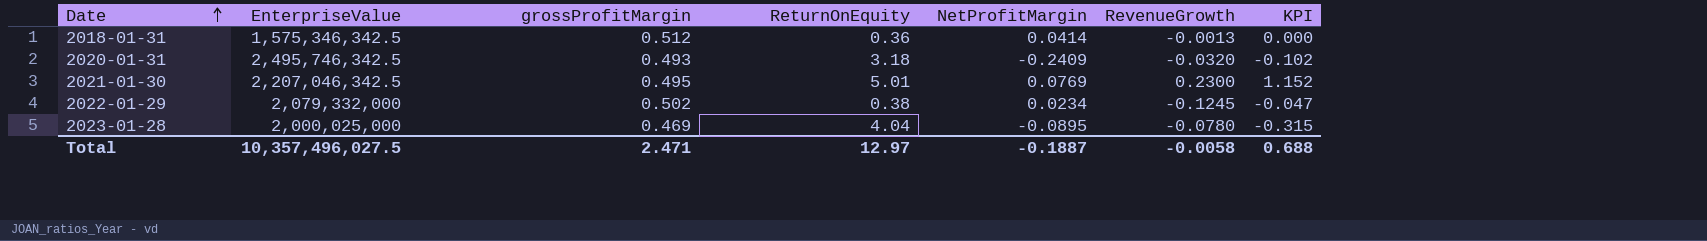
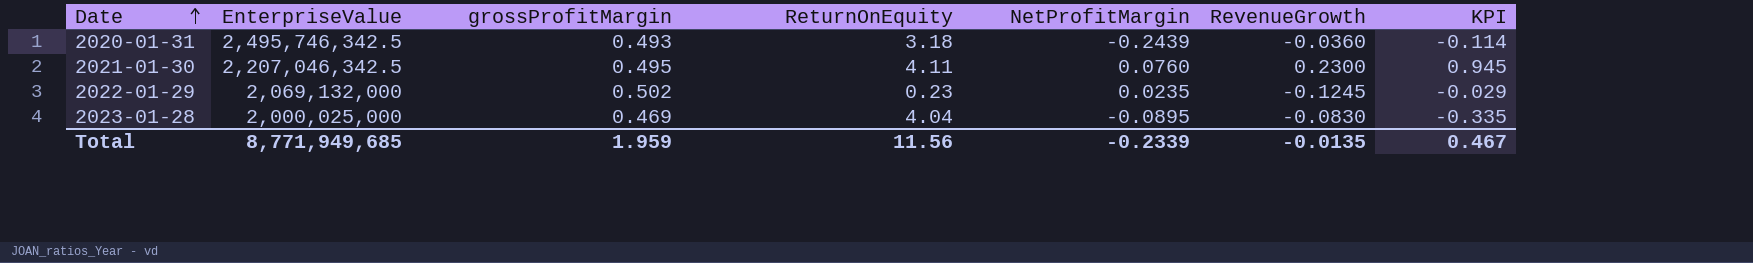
row 2018-01-31: 1,575,346,342.5 | 0.512 | 0.36 | 0.0414 | -0.0013 | 0.000 -> none
2020-01-31 | NetProfitMargin: -0.2409 -> -0.2439
2020-01-31 | RevenueGrowth: -0.0320 -> -0.0360
2020-01-31 | KPI: -0.102 -> -0.114
2021-01-30 | ReturnOnEquity: 5.01 -> 4.11
2021-01-30 | NetProfitMargin: 0.0769 -> 0.0760
2021-01-30 | KPI: 1.152 -> 0.945
2022-01-29 | EnterpriseValue: 2,079,332,000 -> 2,069,132,000
2022-01-29 | ReturnOnEquity: 0.38 -> 0.23
2022-01-29 | NetProfitMargin: 0.0234 -> 0.0235
2022-01-29 | KPI: -0.047 -> -0.029
2023-01-28 | RevenueGrowth: -0.0780 -> -0.0830
2023-01-28 | KPI: -0.315 -> -0.335
Total | EnterpriseValue: 10,357,496,027.5 -> 8,771,949,685
Total | grossProfitMargin: 2.471 -> 1.959
Total | ReturnOnEquity: 12.97 -> 11.56
Total | NetProfitMargin: -0.1887 -> -0.2339
Total | RevenueGrowth: -0.0058 -> -0.0135
Total | KPI: 0.688 -> 0.467

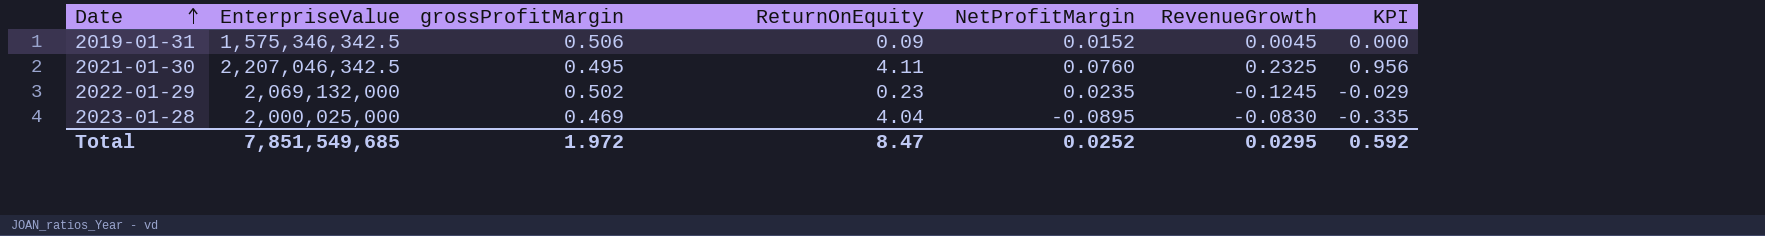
row 2020-01-31: 2,495,746,342.5 | 0.493 | 3.18 | -0.2439 | -0.0360 | -0.114 -> none
row 2019-01-31: none -> 1,575,346,342.5 | 0.506 | 0.09 | 0.0152 | 0.0045 | 0.000
2021-01-30 | RevenueGrowth: 0.2300 -> 0.2325
2021-01-30 | KPI: 0.945 -> 0.956
Total | EnterpriseValue: 8,771,949,685 -> 7,851,549,685
Total | grossProfitMargin: 1.959 -> 1.972
Total | ReturnOnEquity: 11.56 -> 8.47
Total | NetProfitMargin: -0.2339 -> 0.0252
Total | RevenueGrowth: -0.0135 -> 0.0295
Total | KPI: 0.467 -> 0.592

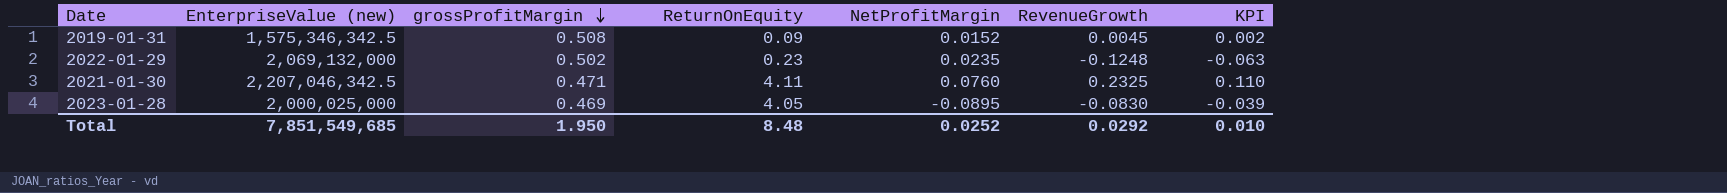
row order: Date ascending -> grossProfitMargin descending
column name: EnterpriseValue -> EnterpriseValue (new)
column KPI | formula: [ReturnOnEquity] * [RevenueGrowth] -> [grossProfitMargin] * [RevenueGrowth]
2019-01-31 | grossProfitMargin: 0.506 -> 0.508
2022-01-29 | RevenueGrowth: -0.1245 -> -0.1248
2021-01-30 | grossProfitMargin: 0.495 -> 0.471
2023-01-28 | ReturnOnEquity: 4.04 -> 4.05
Total | grossProfitMargin: 1.972 -> 1.950
Total | ReturnOnEquity: 8.47 -> 8.48
Total | RevenueGrowth: 0.0295 -> 0.0292
Total | KPI: 0.592 -> 0.010

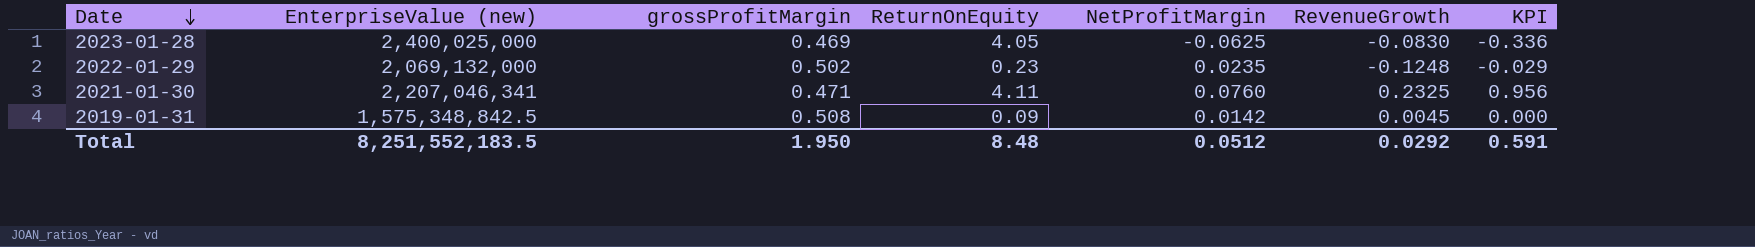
row order: grossProfitMargin descending -> Date descending
column KPI | formula: [grossProfitMargin] * [RevenueGrowth] -> [ReturnOnEquity] * [RevenueGrowth]
2023-01-28 | EnterpriseValue (new): 2,000,025,000 -> 2,400,025,000
2023-01-28 | NetProfitMargin: -0.0895 -> -0.0625
2021-01-30 | EnterpriseValue (new): 2,207,046,342.5 -> 2,207,046,341
2019-01-31 | EnterpriseValue (new): 1,575,346,342.5 -> 1,575,348,842.5
2019-01-31 | NetProfitMargin: 0.0152 -> 0.0142
Total | EnterpriseValue (new): 7,851,549,685 -> 8,251,552,183.5
Total | NetProfitMargin: 0.0252 -> 0.0512
Total | KPI: 0.010 -> 0.591

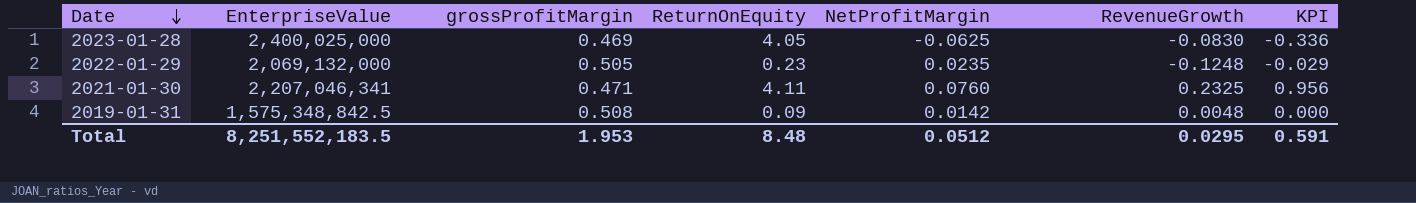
column name: EnterpriseValue (new) -> EnterpriseValue
2022-01-29 | grossProfitMargin: 0.502 -> 0.505
2019-01-31 | RevenueGrowth: 0.0045 -> 0.0048
Total | grossProfitMargin: 1.950 -> 1.953
Total | RevenueGrowth: 0.0292 -> 0.0295

